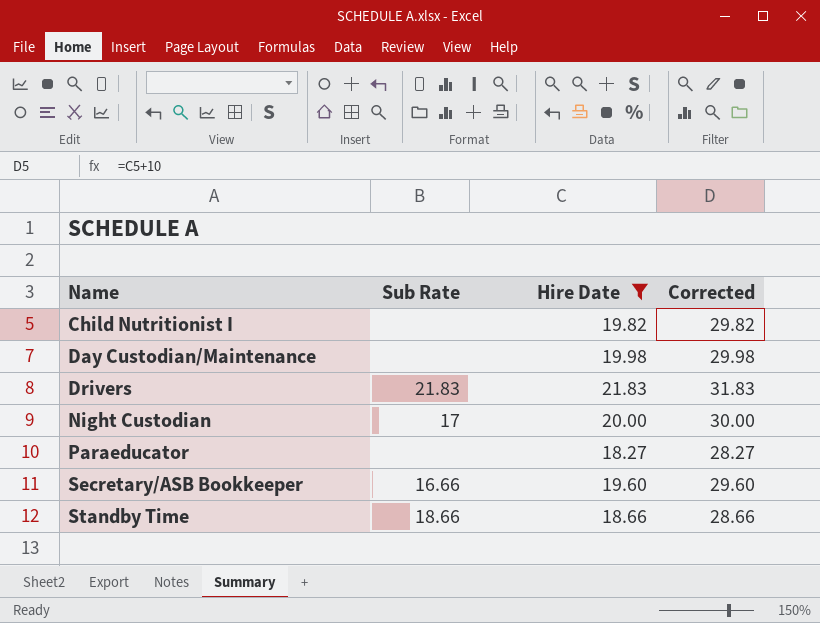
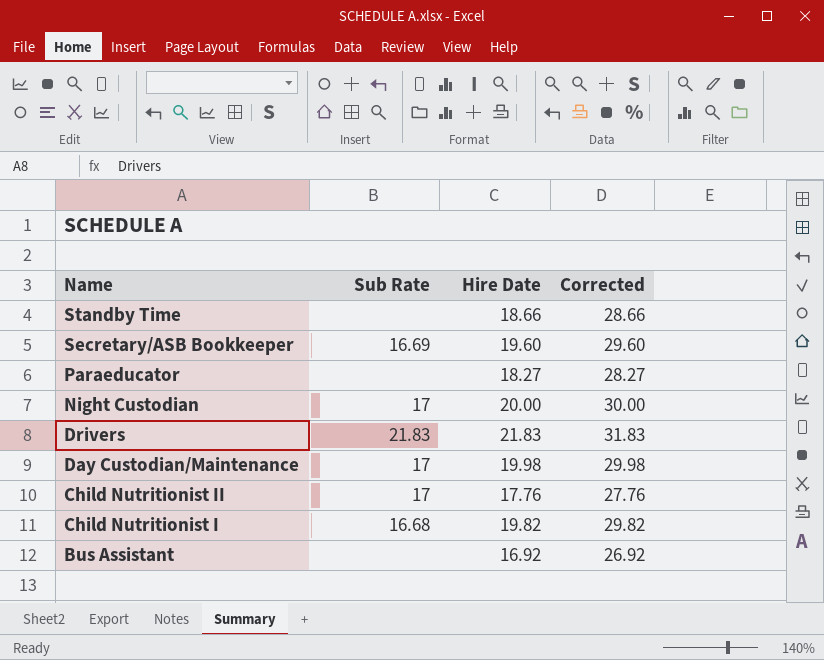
filter: Hire Date >= 18.27 -> none
row order: Name ascending -> Name descending
Standby Time | Sub Rate: 18.66 -> none
Secretary/ASB Bookkeeper | Sub Rate: 16.66 -> 16.69
Day Custodian/Maintenance | Sub Rate: none -> 17
Child Nutritionist I | Sub Rate: none -> 16.68

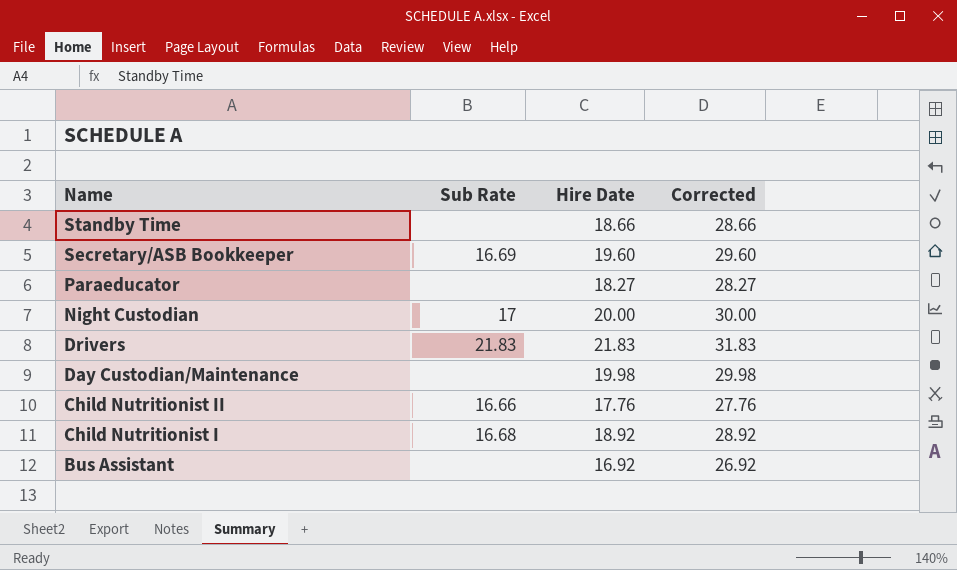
Day Custodian/Maintenance | Sub Rate: 17 -> none
Child Nutritionist II | Sub Rate: 17 -> 16.66
Child Nutritionist I | Hire Date: 19.82 -> 18.92
Child Nutritionist I | Corrected: 29.82 -> 28.92

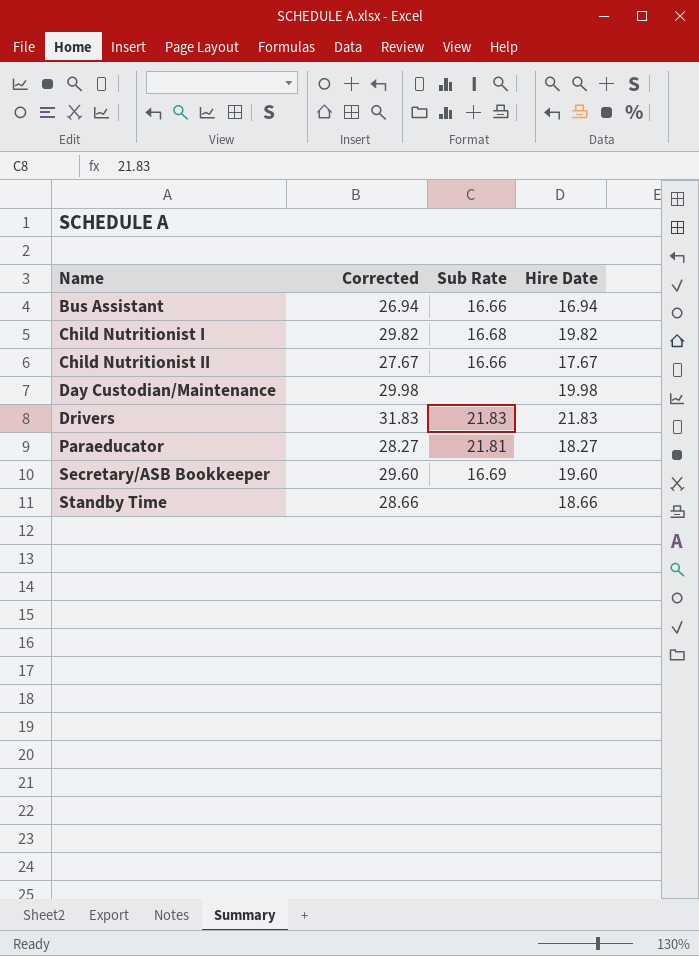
row order: Name descending -> Name ascending
column Corrected | position: 4 -> 2
row Night Custodian: 17 | 20.00 | 30.00 -> none
Bus Assistant | Corrected: 26.92 -> 26.94
Bus Assistant | Sub Rate: none -> 16.66
Bus Assistant | Hire Date: 16.92 -> 16.94
Child Nutritionist I | Corrected: 28.92 -> 29.82
Child Nutritionist I | Hire Date: 18.92 -> 19.82
Child Nutritionist II | Corrected: 27.76 -> 27.67
Child Nutritionist II | Hire Date: 17.76 -> 17.67
Paraeducator | Sub Rate: none -> 21.81

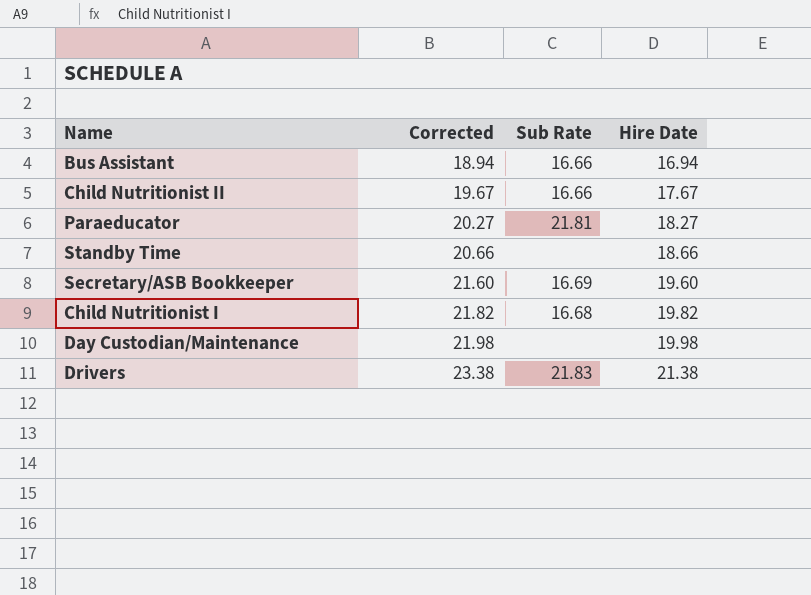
row order: Name ascending -> Corrected ascending
column Corrected | formula: [Hire Date] + 10 -> [Hire Date] + 2
Drivers | Hire Date: 21.83 -> 21.38

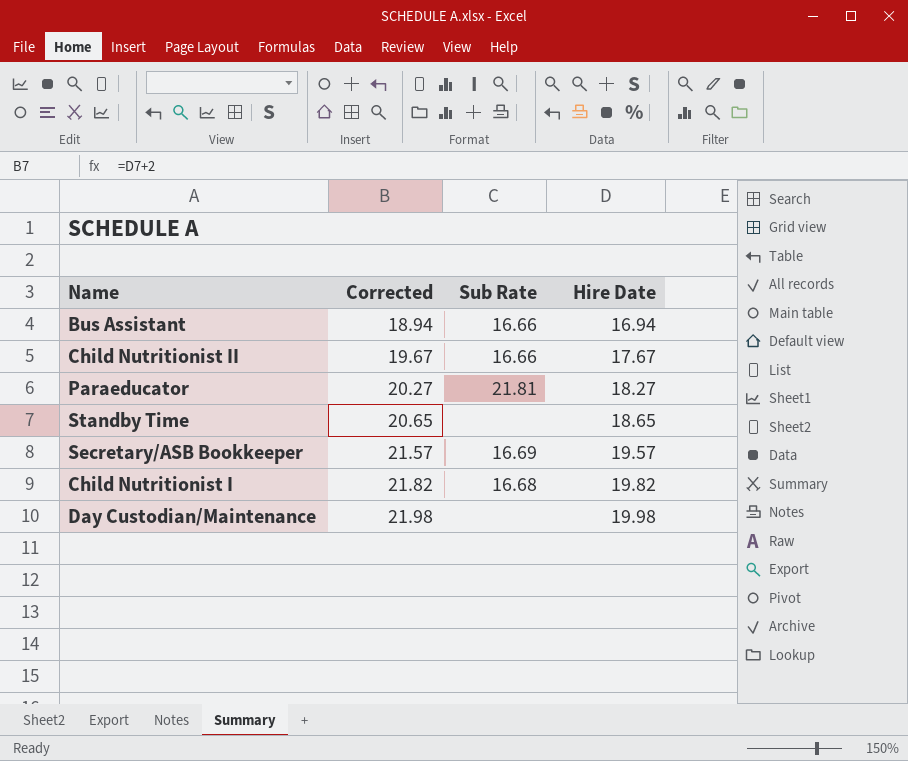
row Drivers: 23.38 | 21.83 | 21.38 -> none
Standby Time | Corrected: 20.66 -> 20.65
Standby Time | Hire Date: 18.66 -> 18.65
Secretary/ASB Bookkeeper | Corrected: 21.60 -> 21.57
Secretary/ASB Bookkeeper | Hire Date: 19.60 -> 19.57

